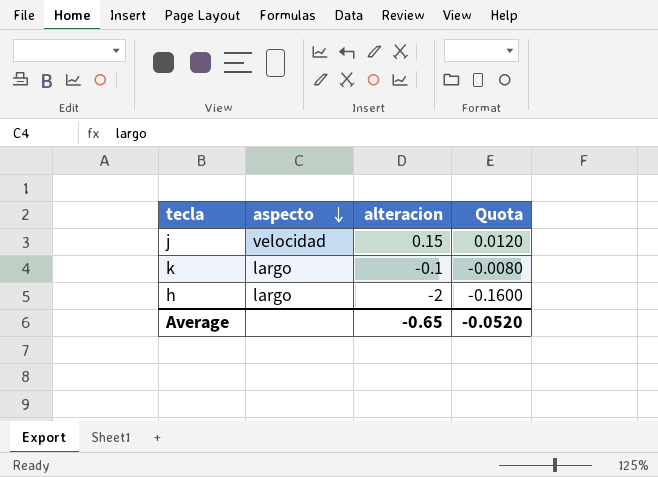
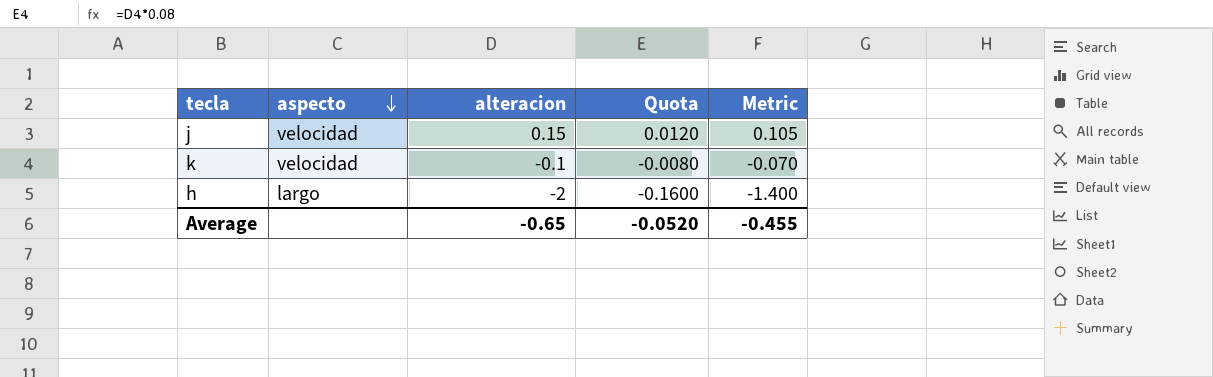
column Metric | formula: none -> [alteracion] * 0.7
k | aspecto: largo -> velocidad

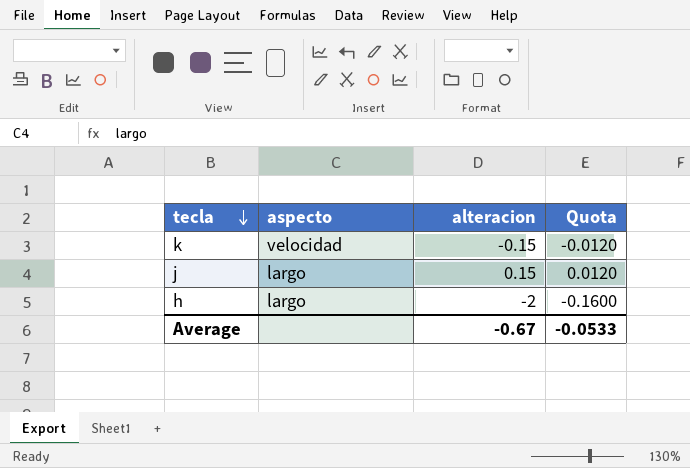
row order: aspecto descending -> tecla descending
column Metric | formula: [alteracion] * 0.7 -> none
k | alteracion: -0.1 -> -0.15
k | Quota: -0.0080 -> -0.0120
j | aspecto: velocidad -> largo
Average | alteracion: -0.65 -> -0.67
Average | Quota: -0.0520 -> -0.0533

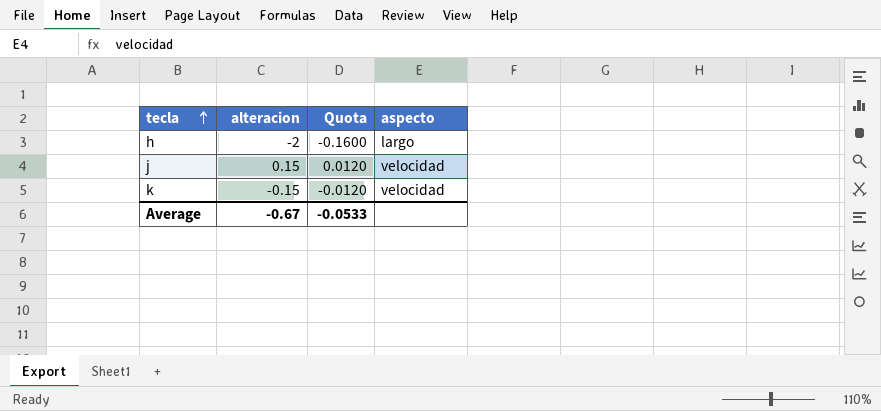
row order: tecla descending -> tecla ascending
column aspecto | position: 2 -> 4
j | aspecto: largo -> velocidad

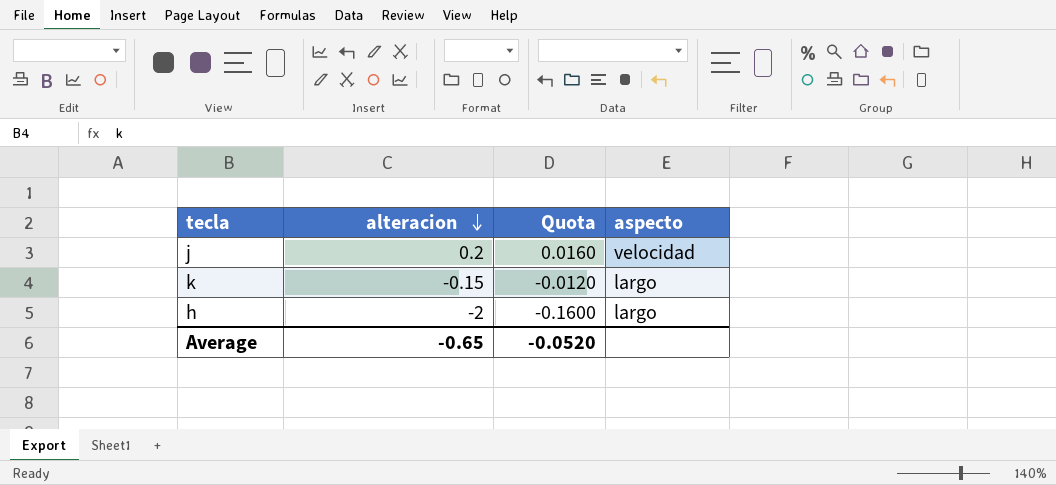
row order: tecla ascending -> alteracion descending
j | alteracion: 0.15 -> 0.2
j | Quota: 0.0120 -> 0.0160
k | aspecto: velocidad -> largo
Average | alteracion: -0.67 -> -0.65
Average | Quota: -0.0533 -> -0.0520

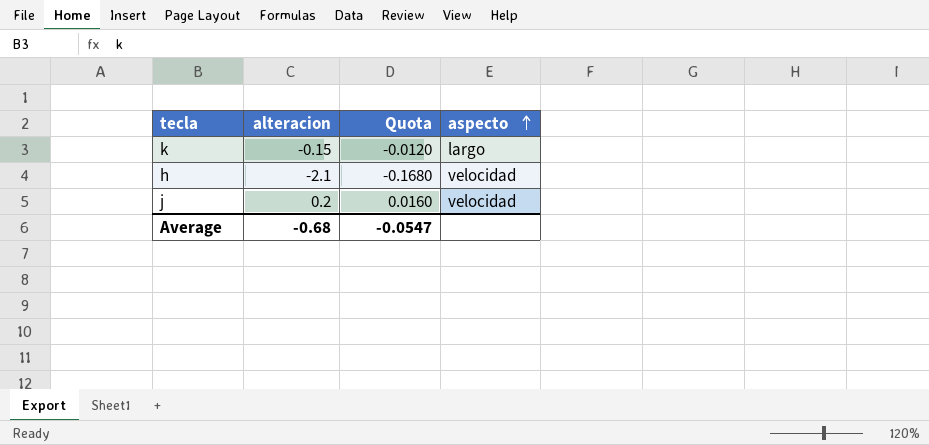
row order: alteracion descending -> aspecto ascending
h | alteracion: -2 -> -2.1
h | Quota: -0.1600 -> -0.1680
h | aspecto: largo -> velocidad
Average | alteracion: -0.65 -> -0.68
Average | Quota: -0.0520 -> -0.0547

